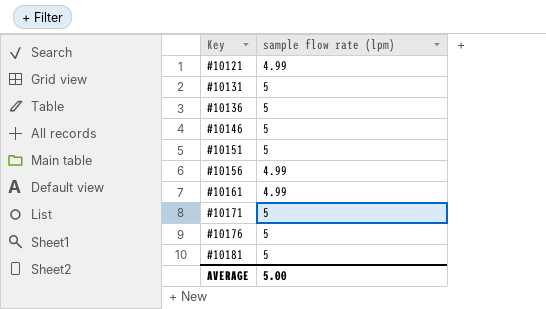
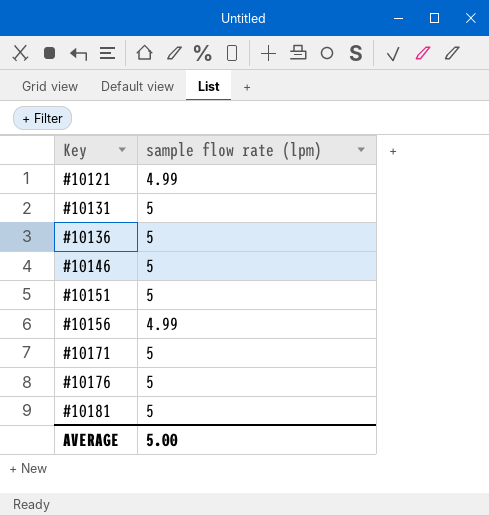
row #10161: 4.99 -> none

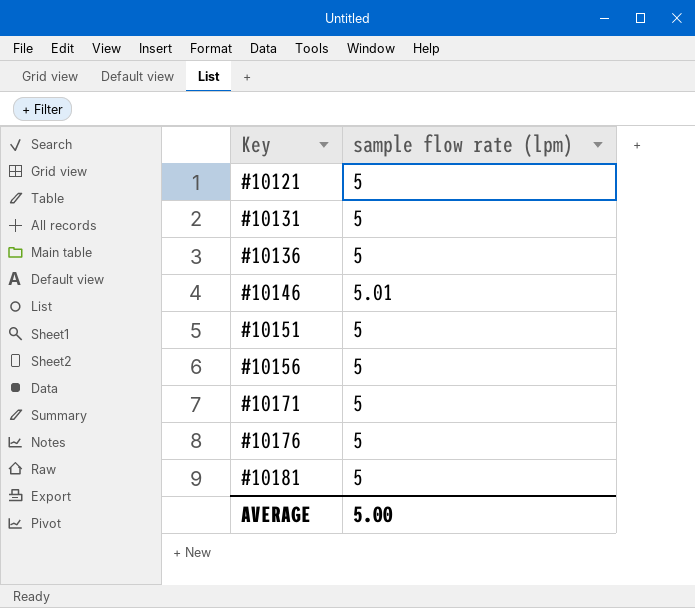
#10121 | sample flow rate (lpm): 4.99 -> 5
#10146 | sample flow rate (lpm): 5 -> 5.01
#10156 | sample flow rate (lpm): 4.99 -> 5

